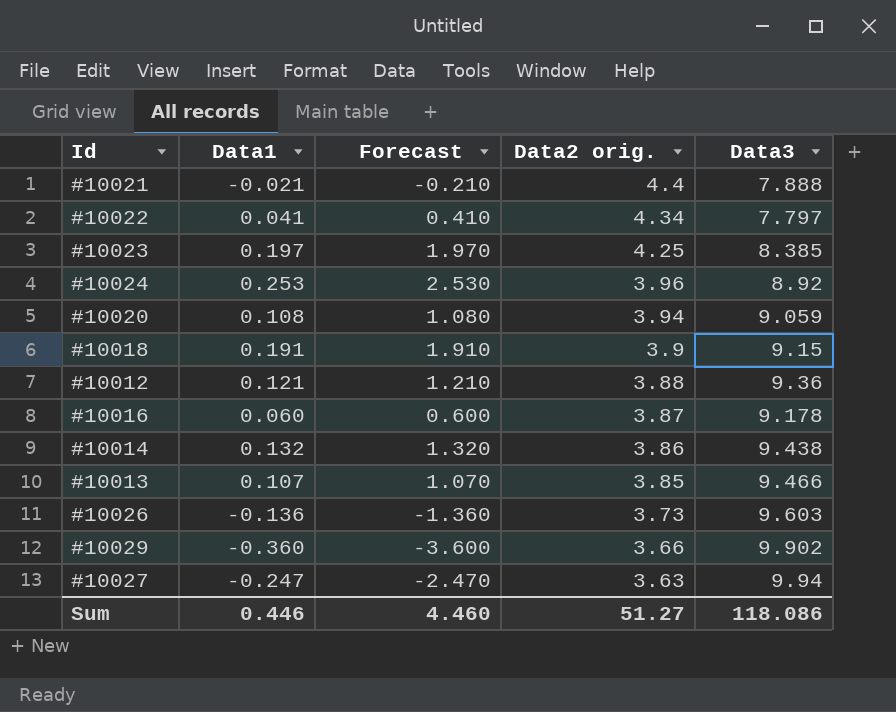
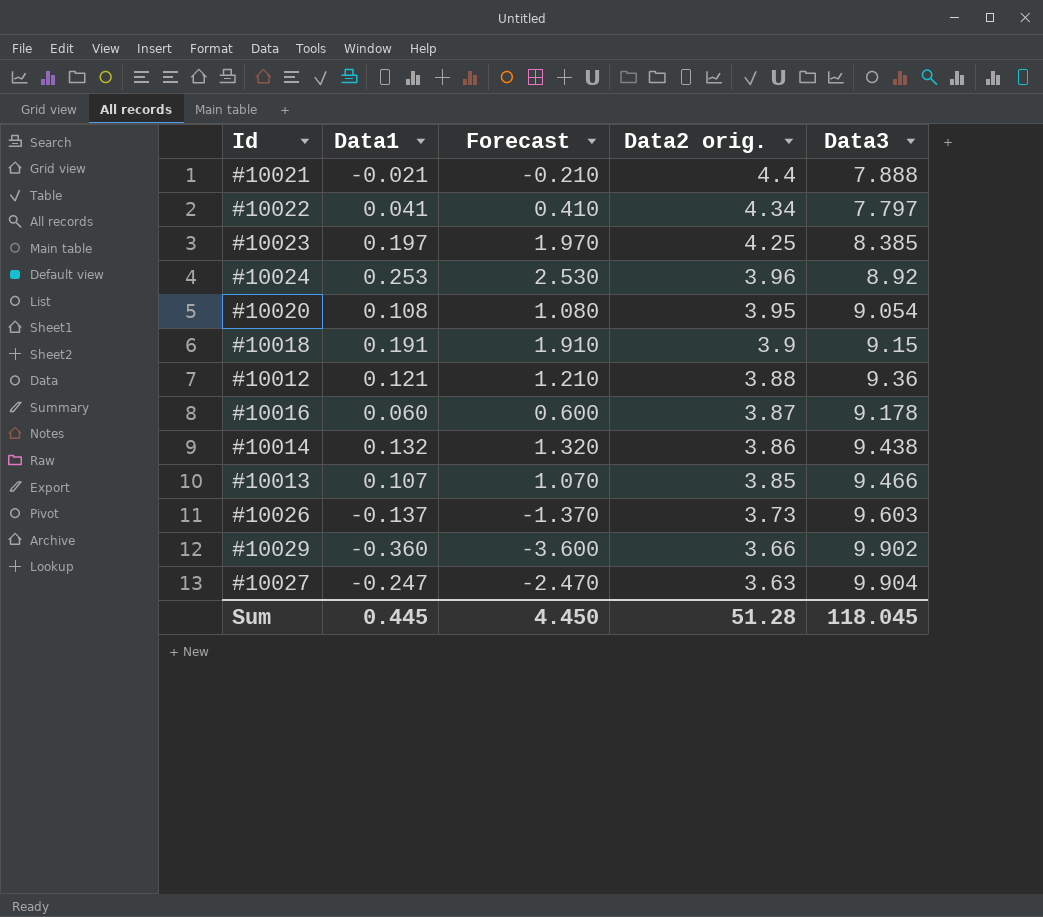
#10020 | Data2 orig.: 3.94 -> 3.95
#10020 | Data3: 9.059 -> 9.054
#10026 | Data1: -0.136 -> -0.137
#10026 | Forecast: -1.360 -> -1.370
#10027 | Data3: 9.94 -> 9.904
Sum | Data1: 0.446 -> 0.445
Sum | Forecast: 4.460 -> 4.450
Sum | Data2 orig.: 51.27 -> 51.28
Sum | Data3: 118.086 -> 118.045

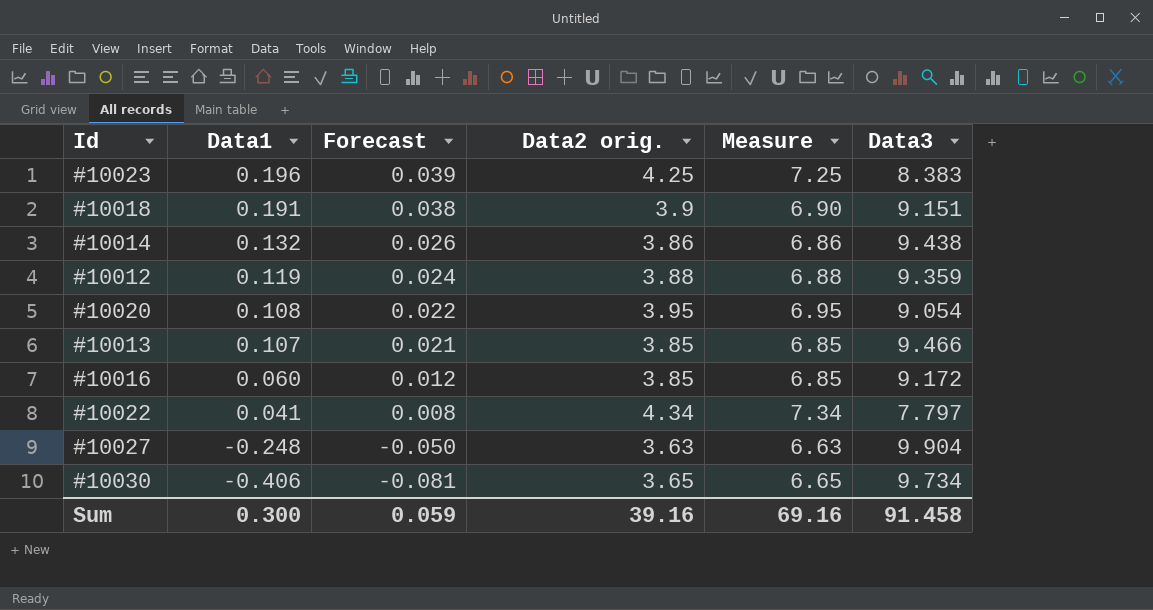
row order: Data2 orig. descending -> Data1 descending
column Forecast | formula: [Data1] * 10 -> [Data1] * 0.2
column Measure | formula: none -> [Data2 orig.] + 3
row #10021: -0.021 | -0.210 | 4.4 | 7.888 -> none
row #10024: 0.253 | 2.530 | 3.96 | 8.92 -> none
row #10026: -0.137 | -1.370 | 3.73 | 9.603 -> none
row #10029: -0.360 | -3.600 | 3.66 | 9.902 -> none
#10023 | Data1: 0.197 -> 0.196
#10023 | Data3: 8.385 -> 8.383
#10018 | Data3: 9.15 -> 9.151
#10012 | Data1: 0.121 -> 0.119
#10012 | Data3: 9.36 -> 9.359
#10016 | Data2 orig.: 3.87 -> 3.85
#10016 | Data3: 9.178 -> 9.172
#10027 | Data1: -0.247 -> -0.248
row #10030: none -> -0.406 | -0.081 | 3.65 | 6.65 | 9.734
Sum | Data1: 0.445 -> 0.300
Sum | Forecast: 4.450 -> 0.059
Sum | Data2 orig.: 51.28 -> 39.16
Sum | Data3: 118.045 -> 91.458

